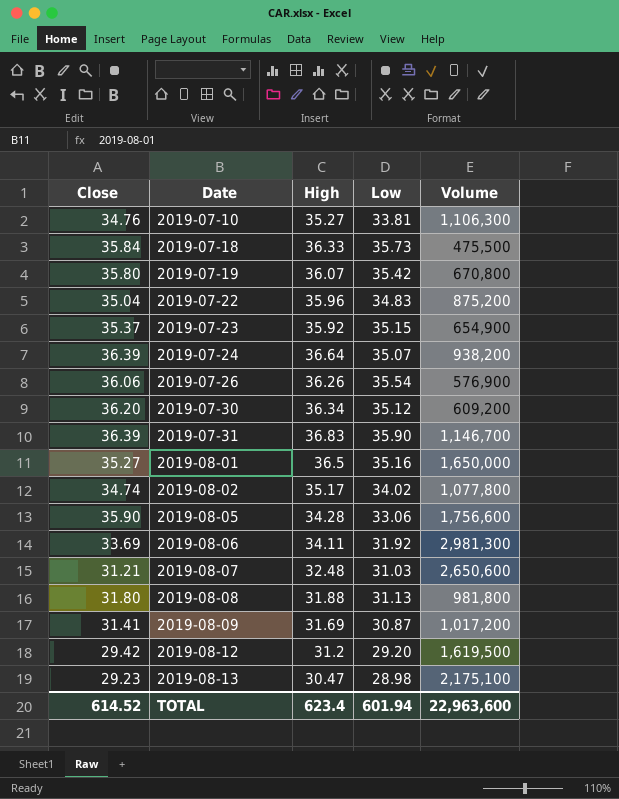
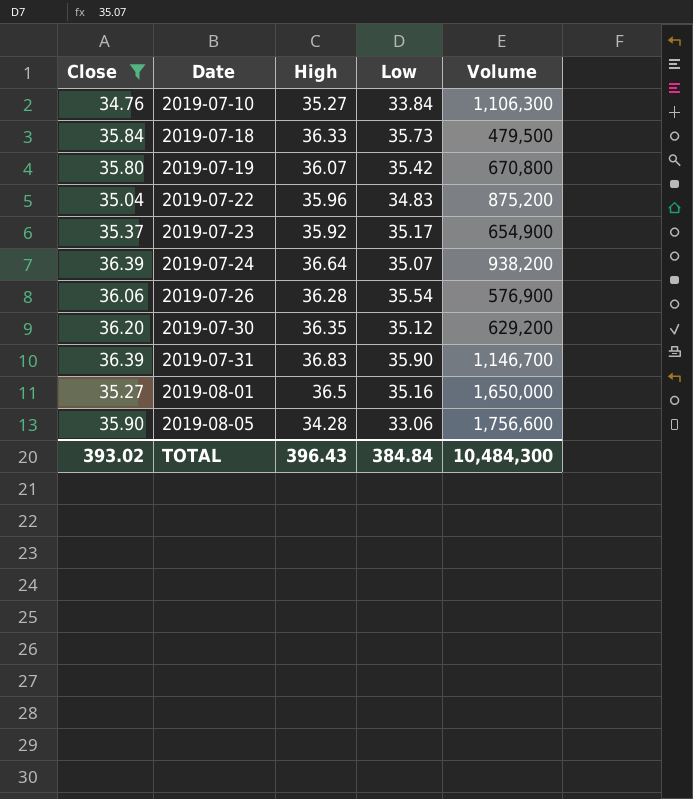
filter: none -> Close >= 34.76
2019-07-10 | Low: 33.81 -> 33.84
2019-07-18 | Volume: 475,500 -> 479,500
2019-07-23 | Low: 35.15 -> 35.17
2019-07-26 | High: 36.26 -> 36.28
2019-07-30 | High: 36.34 -> 36.35
2019-07-30 | Volume: 609,200 -> 629,200
TOTAL | Close: 614.52 -> 393.02
TOTAL | High: 623.4 -> 396.43
TOTAL | Low: 601.94 -> 384.84
TOTAL | Volume: 22,963,600 -> 10,484,300

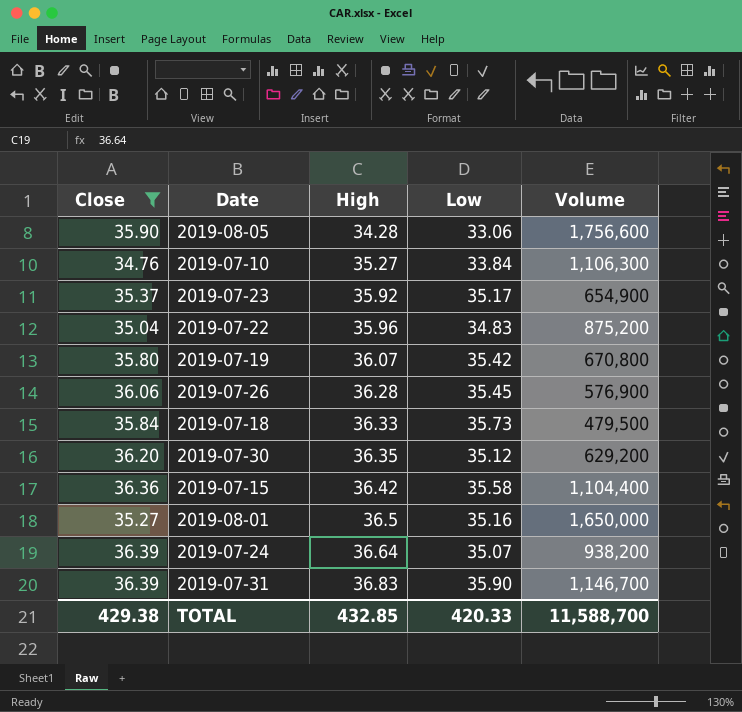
row order: Date ascending -> High ascending
2019-07-26 | Low: 35.54 -> 35.45
row 2019-07-15: none -> 36.36 | 36.42 | 35.58 | 1,104,400
TOTAL | Close: 393.02 -> 429.38
TOTAL | High: 396.43 -> 432.85
TOTAL | Low: 384.84 -> 420.33
TOTAL | Volume: 10,484,300 -> 11,588,700

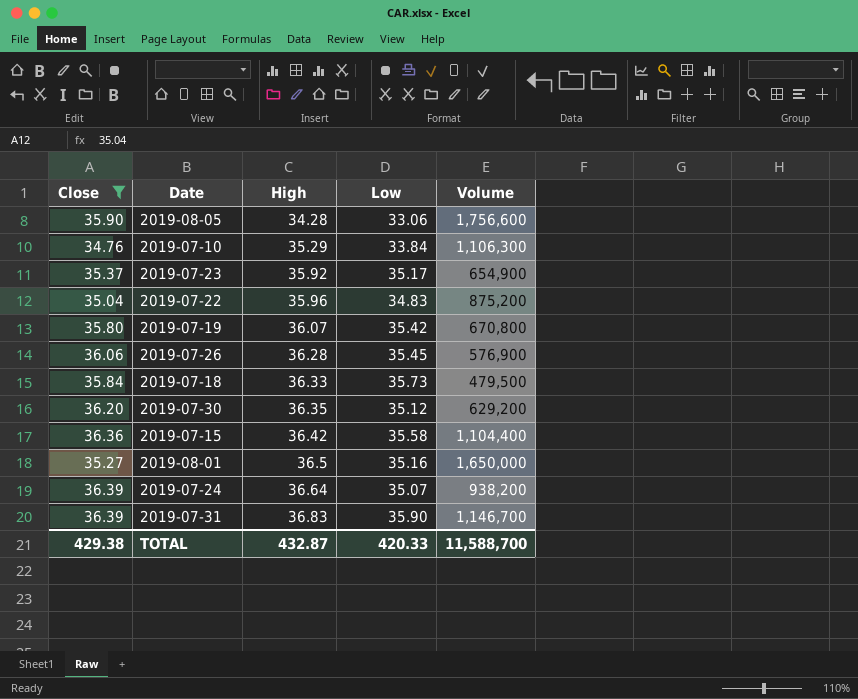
2019-07-10 | High: 35.27 -> 35.29
TOTAL | High: 432.85 -> 432.87

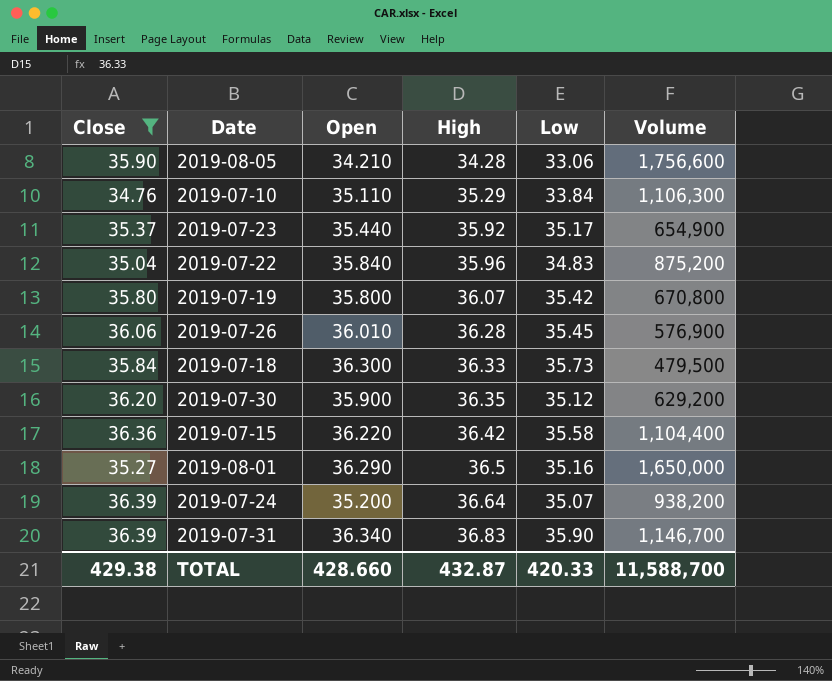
column Open | position: none -> 3

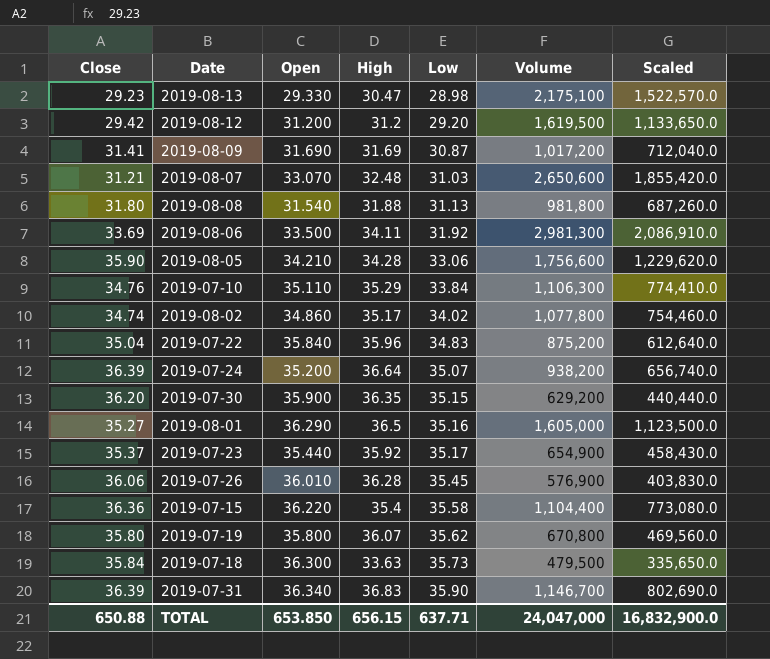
filter: Close >= 34.76 -> none
row order: High ascending -> Low ascending
column Scaled | formula: none -> [Volume] * 0.7
2019-07-30 | Low: 35.12 -> 35.15
2019-08-01 | Volume: 1,650,000 -> 1,605,000
2019-07-15 | High: 36.42 -> 35.4
2019-07-19 | Low: 35.42 -> 35.62
2019-07-18 | High: 36.33 -> 33.63
TOTAL | Close: 429.38 -> 650.88
TOTAL | Open: 428.660 -> 653.850
TOTAL | High: 432.87 -> 656.15
TOTAL | Low: 420.33 -> 637.71
TOTAL | Volume: 11,588,700 -> 24,047,000

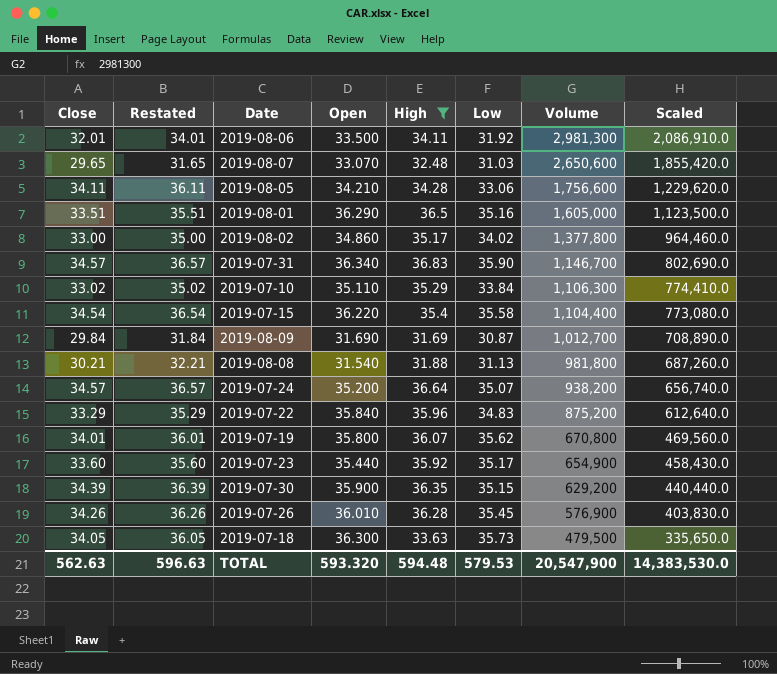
filter: none -> High >= 31.69
row order: Low ascending -> Volume descending
column Restated | formula: none -> [Close] + 2
2019-08-06 | Close: 33.69 -> 32.01
2019-08-07 | Close: 31.21 -> 29.65
2019-08-05 | Close: 35.90 -> 34.11
2019-08-01 | Close: 35.27 -> 33.51
2019-08-02 | Close: 34.74 -> 33.00
2019-08-02 | Volume: 1,077,800 -> 1,377,800
2019-08-02 | Scaled: 754,460.0 -> 964,460.0
2019-07-31 | Close: 36.39 -> 34.57
2019-07-10 | Close: 34.76 -> 33.02
2019-07-15 | Close: 36.36 -> 34.54
2019-08-09 | Close: 31.41 -> 29.84
2019-08-09 | Volume: 1,017,200 -> 1,012,700
2019-08-09 | Scaled: 712,040.0 -> 708,890.0
2019-08-08 | Close: 31.80 -> 30.21
2019-07-24 | Close: 36.39 -> 34.57
2019-07-22 | Close: 35.04 -> 33.29
2019-07-19 | Close: 35.80 -> 34.01
2019-07-23 | Close: 35.37 -> 33.60
2019-07-30 | Close: 36.20 -> 34.39
2019-07-26 | Close: 36.06 -> 34.26
2019-07-18 | Close: 35.84 -> 34.05
TOTAL | Close: 650.88 -> 562.63
TOTAL | Open: 653.850 -> 593.320
TOTAL | High: 656.15 -> 594.48
TOTAL | Low: 637.71 -> 579.53
TOTAL | Volume: 24,047,000 -> 20,547,900
TOTAL | Scaled: 16,832,900.0 -> 14,383,530.0

